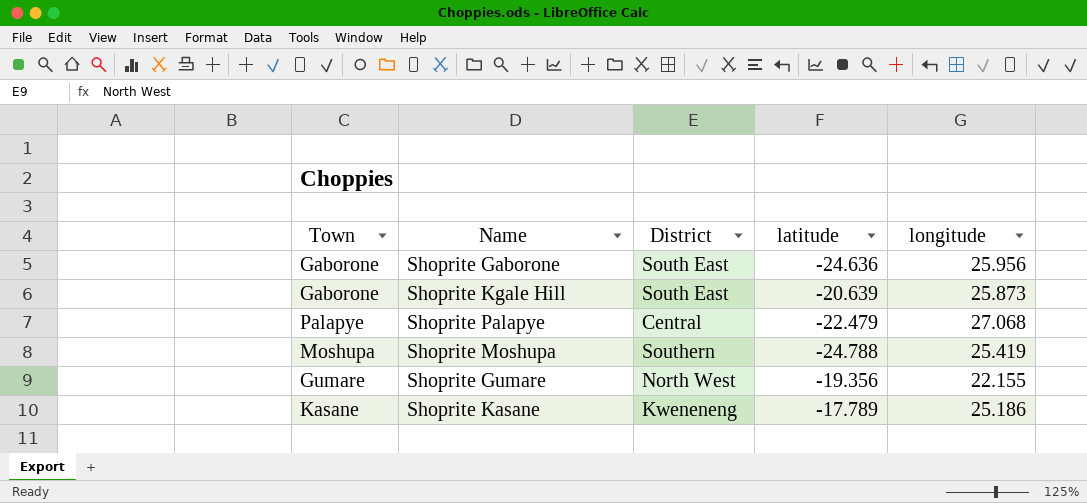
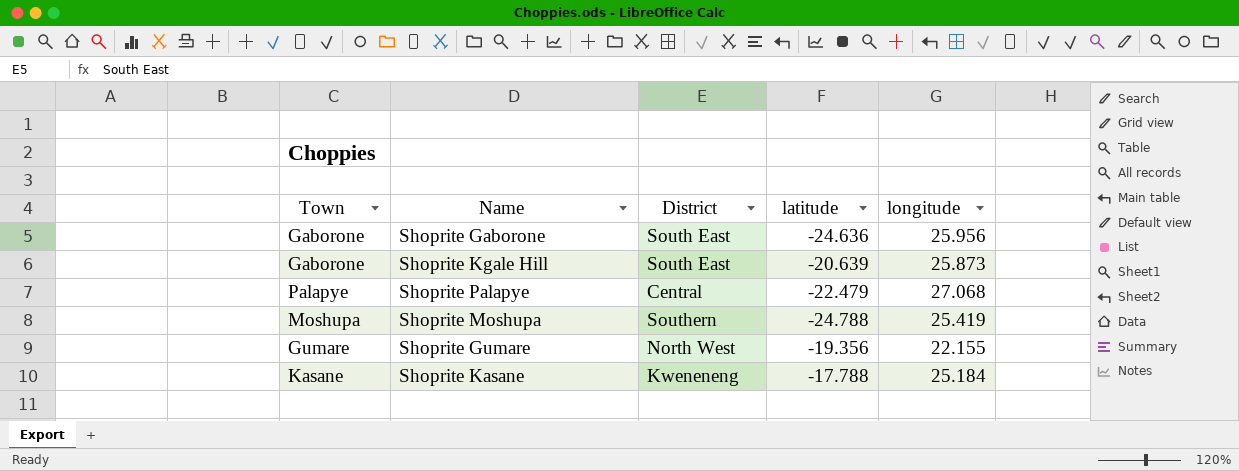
Shoprite Kasane | latitude: -17.789 -> -17.788
Shoprite Kasane | longitude: 25.186 -> 25.184

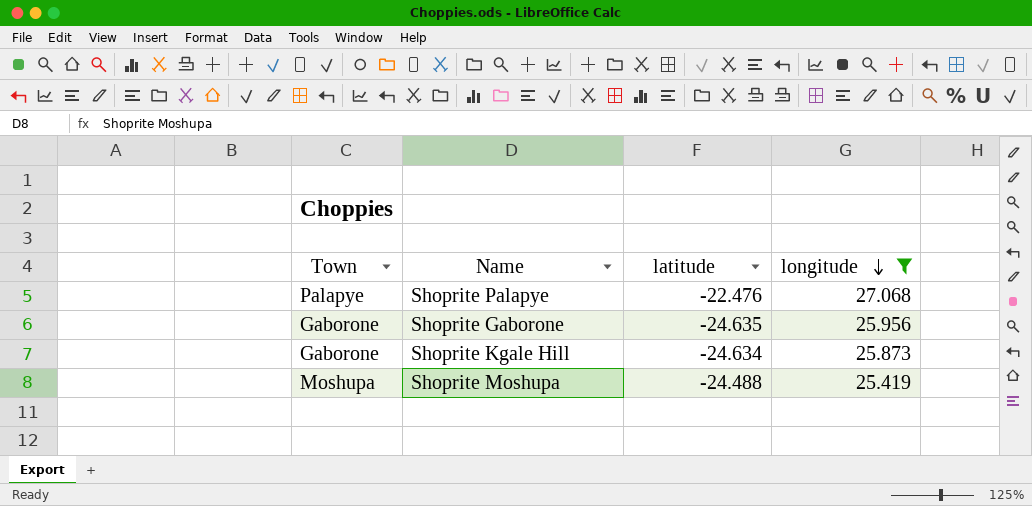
filter: none -> longitude >= 25.419
row order: none -> longitude descending
column District | position: 3 -> none
Shoprite Palapye | latitude: -22.479 -> -22.476
Shoprite Gaborone | latitude: -24.636 -> -24.635
Shoprite Kgale Hill | latitude: -20.639 -> -24.634
Shoprite Moshupa | latitude: -24.788 -> -24.488

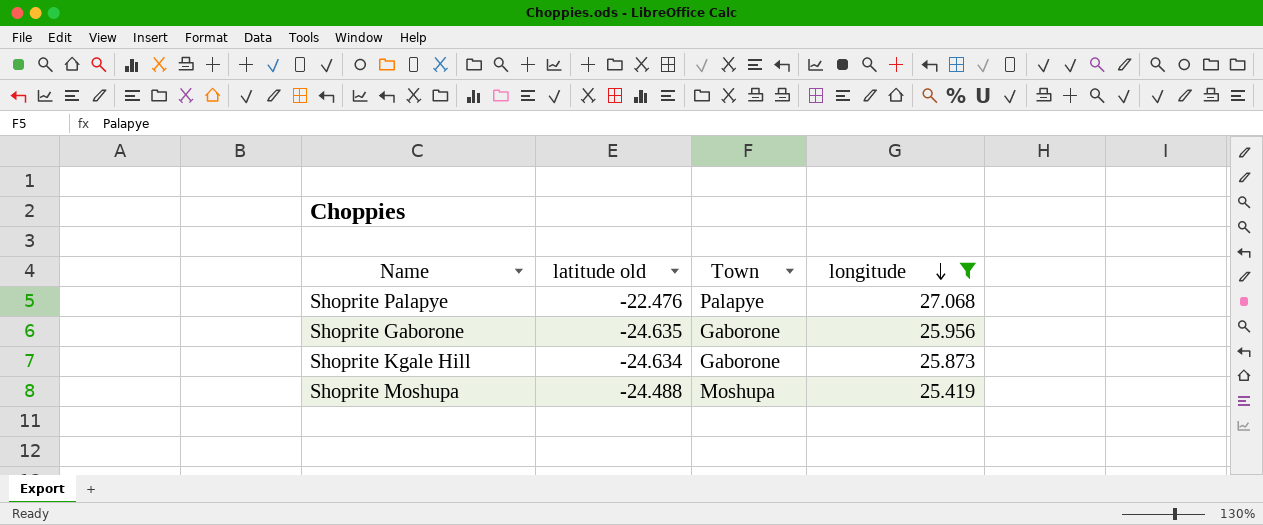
column name: latitude -> latitude old
column Town | position: 1 -> 3

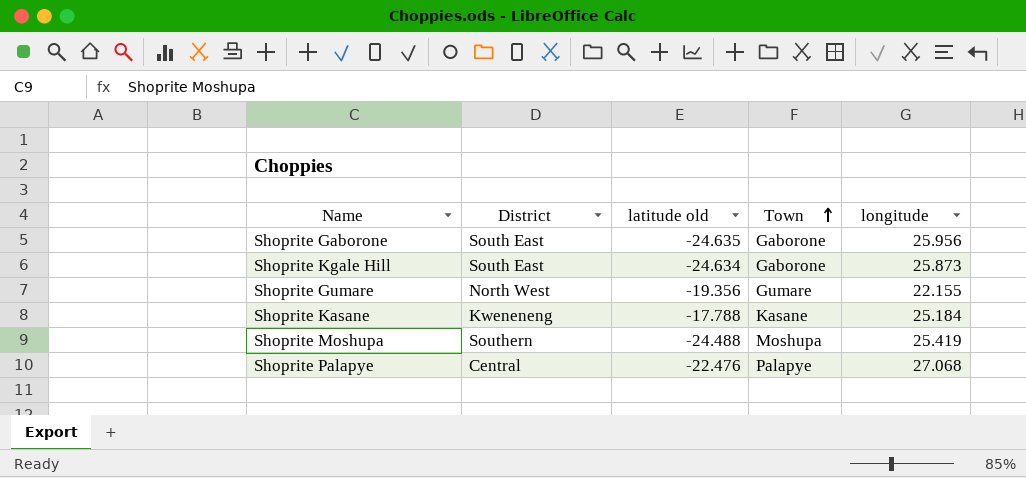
filter: longitude >= 25.419 -> none
row order: longitude descending -> Town ascending
column District | position: none -> 2

